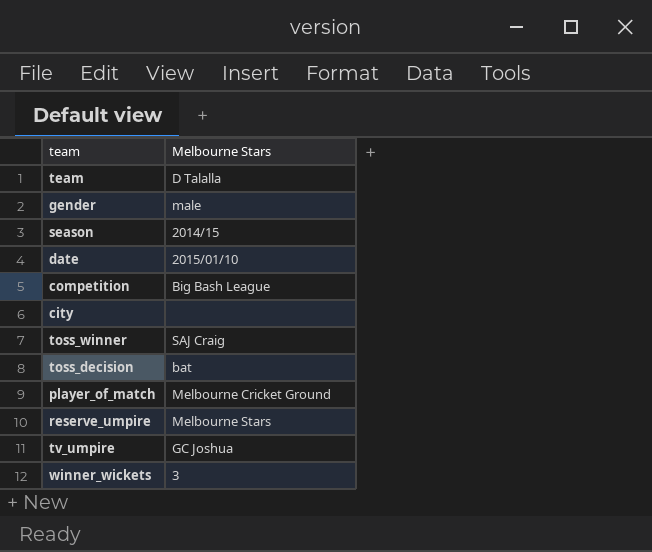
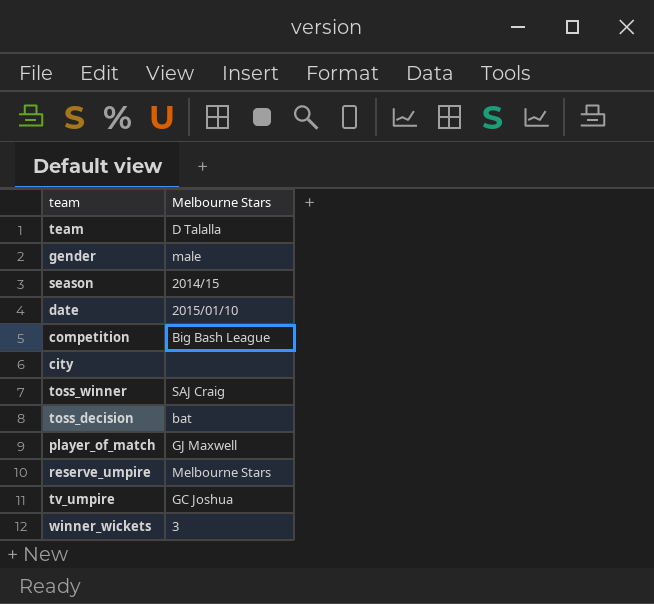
player_of_match | Melbourne Stars: Melbourne Cricket Ground -> GJ Maxwell

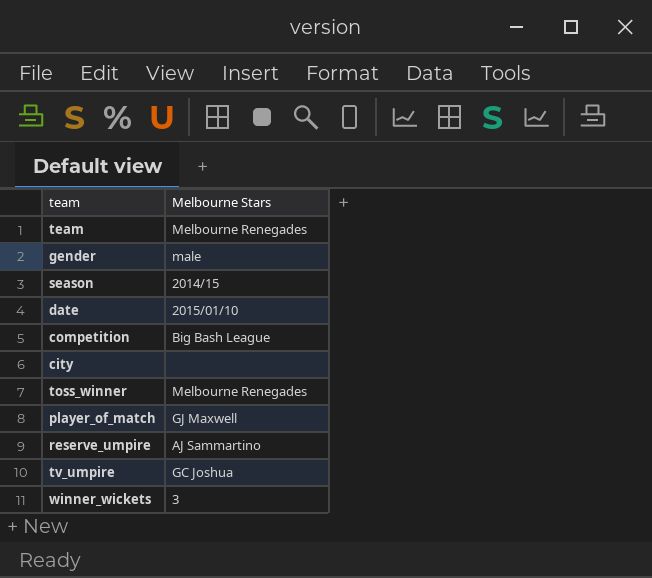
row toss_decision: bat -> none
team | Melbourne Stars: D Talalla -> Melbourne Renegades
toss_winner | Melbourne Stars: SAJ Craig -> Melbourne Renegades
reserve_umpire | Melbourne Stars: Melbourne Stars -> AJ Sammartino

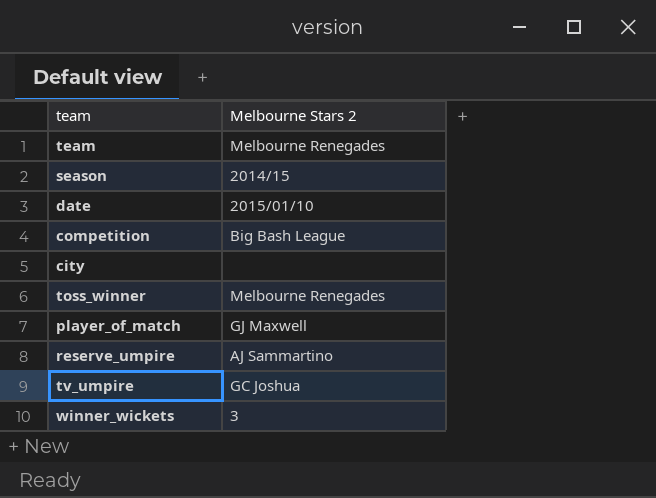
column name: Melbourne Stars -> Melbourne Stars 2
row gender: male -> none

